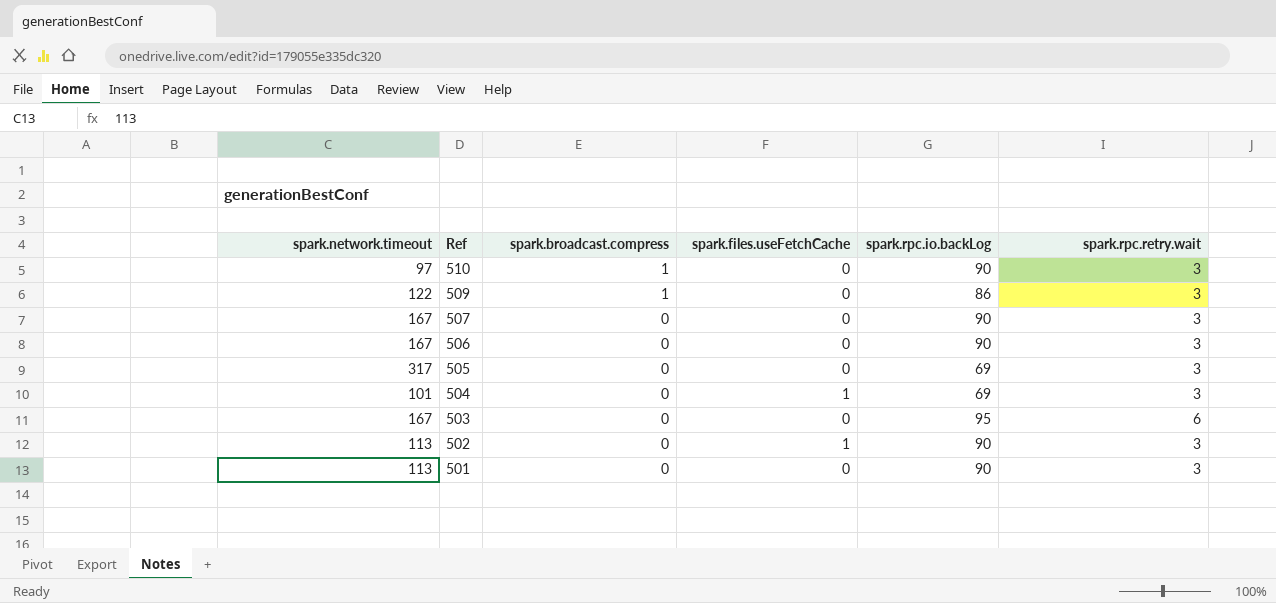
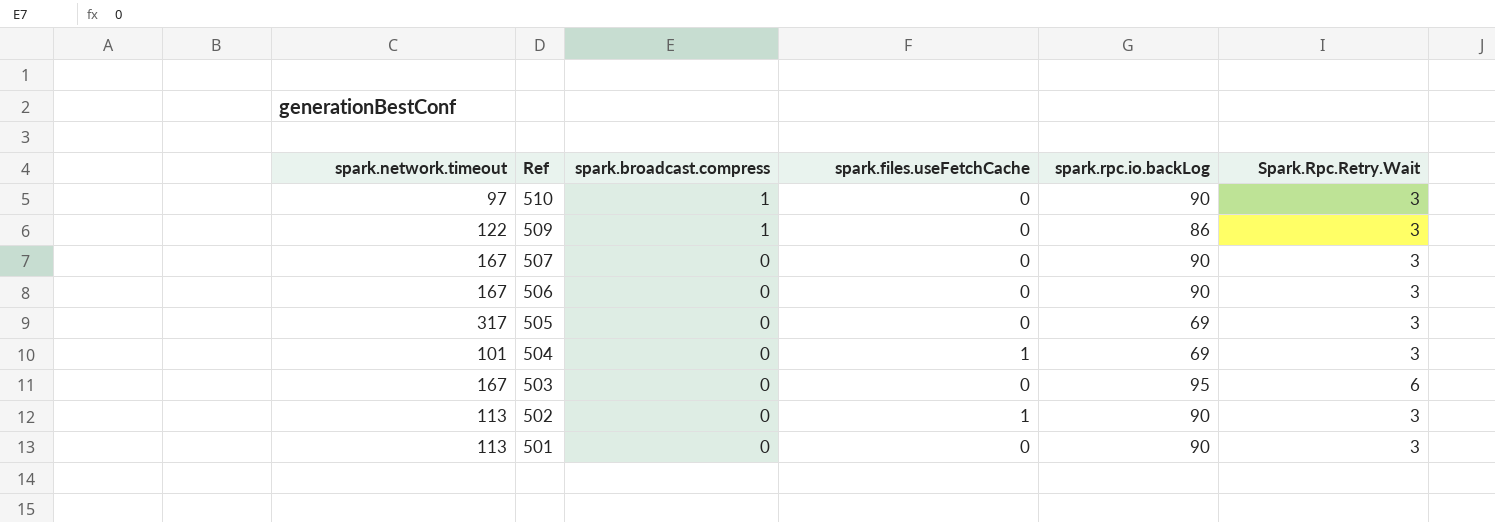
column name: spark.rpc.retry.wait -> Spark.Rpc.Retry.Wait

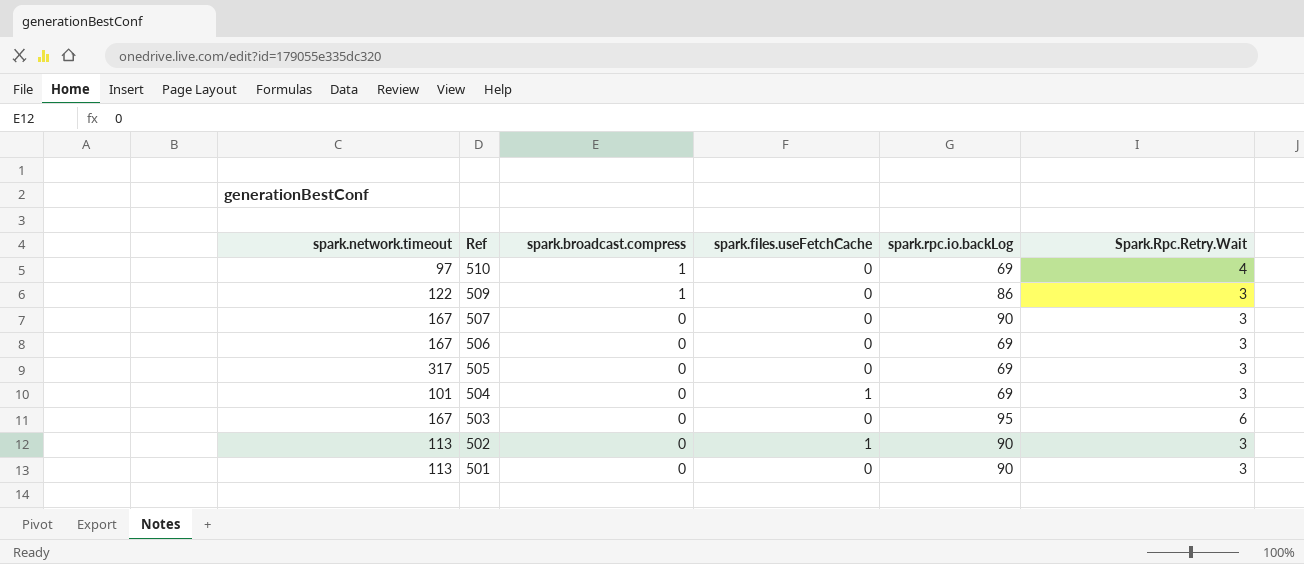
510 | spark.rpc.io.backLog: 90 -> 69
510 | Spark.Rpc.Retry.Wait: 3 -> 4
506 | spark.rpc.io.backLog: 90 -> 69

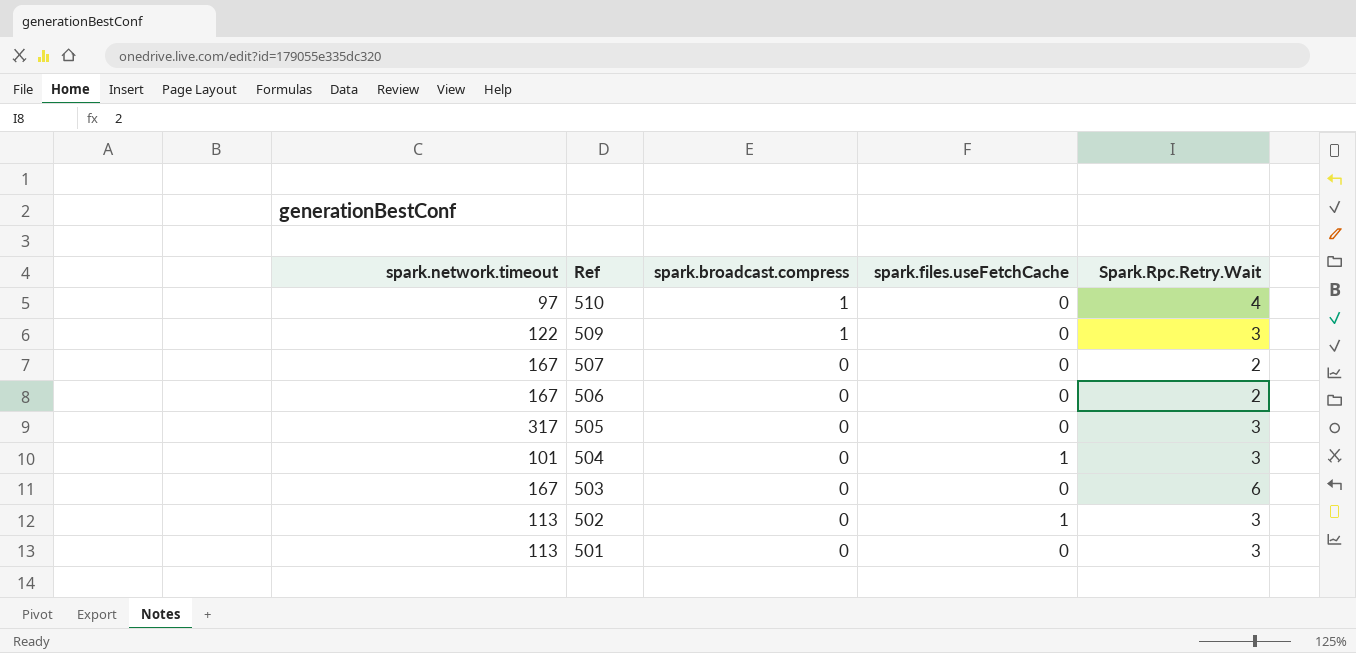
column spark.rpc.io.backLog | position: 5 -> none
507 | Spark.Rpc.Retry.Wait: 3 -> 2
506 | Spark.Rpc.Retry.Wait: 3 -> 2

